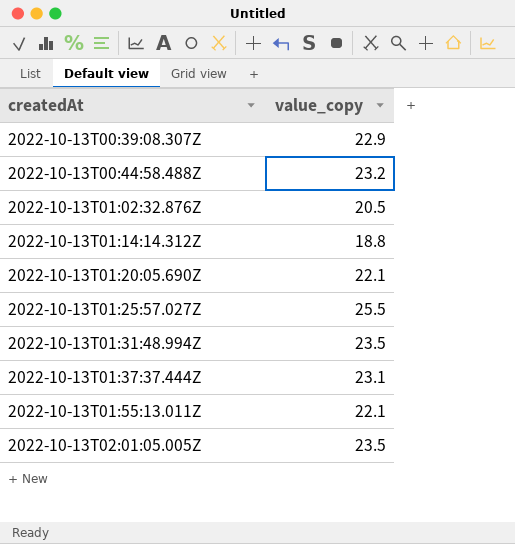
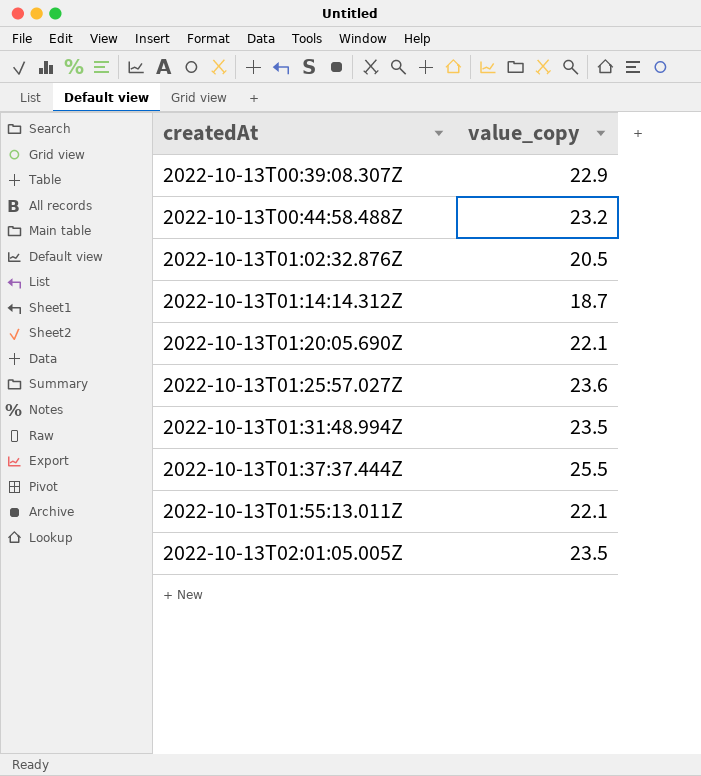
2022-10-13T01:14:14.312Z | value_copy: 18.8 -> 18.7
2022-10-13T01:25:57.027Z | value_copy: 25.5 -> 23.6
2022-10-13T01:37:37.444Z | value_copy: 23.1 -> 25.5

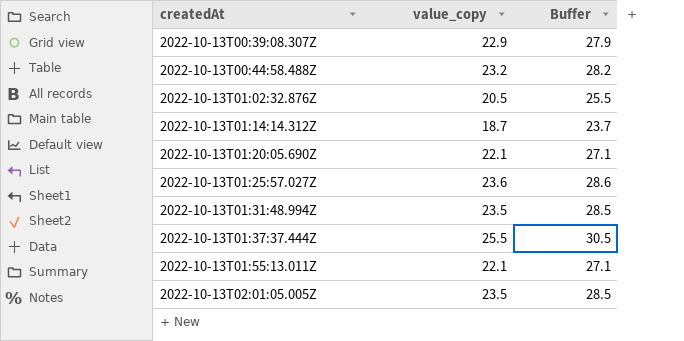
column Buffer | formula: none -> [value_copy] + 5

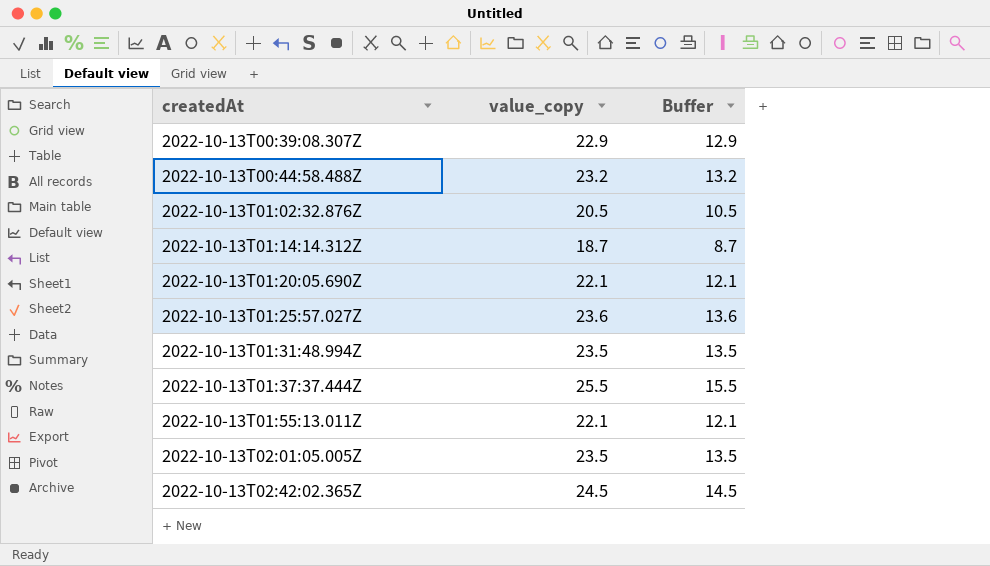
column Buffer | formula: [value_copy] + 5 -> [value_copy] - 10
row 2022-10-13T02:42:02.365Z: none -> 24.5 | 14.5

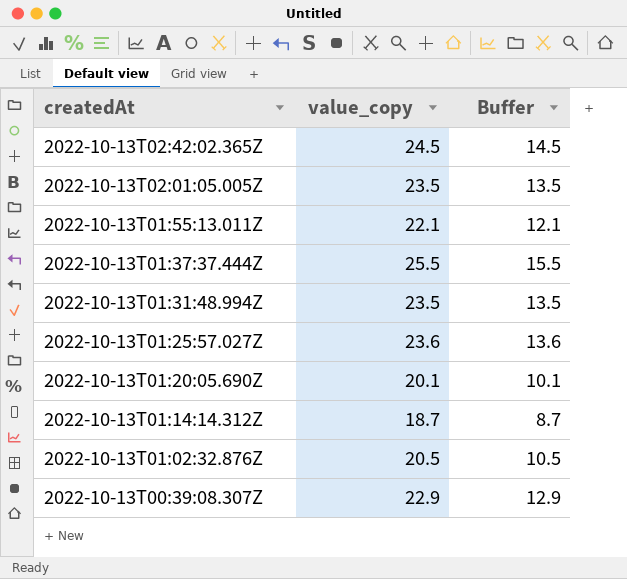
row order: createdAt ascending -> createdAt descending
row 2022-10-13T00:44:58.488Z: 23.2 | 13.2 -> none
2022-10-13T01:20:05.690Z | value_copy: 22.1 -> 20.1
2022-10-13T01:20:05.690Z | Buffer: 12.1 -> 10.1

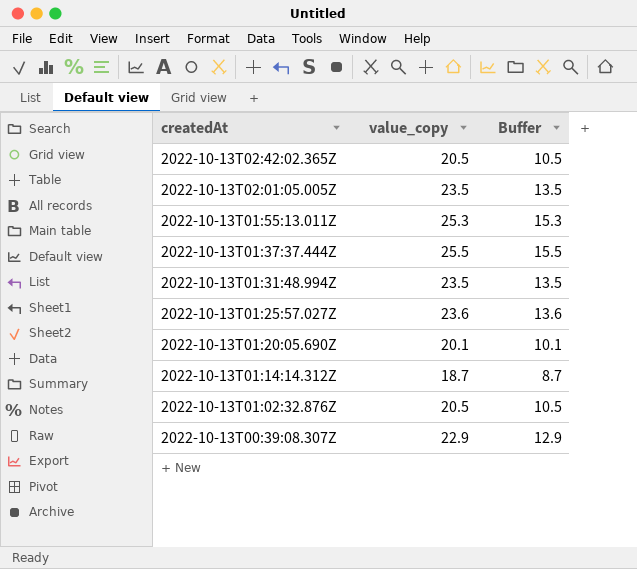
2022-10-13T02:42:02.365Z | value_copy: 24.5 -> 20.5
2022-10-13T02:42:02.365Z | Buffer: 14.5 -> 10.5
2022-10-13T01:55:13.011Z | value_copy: 22.1 -> 25.3
2022-10-13T01:55:13.011Z | Buffer: 12.1 -> 15.3

